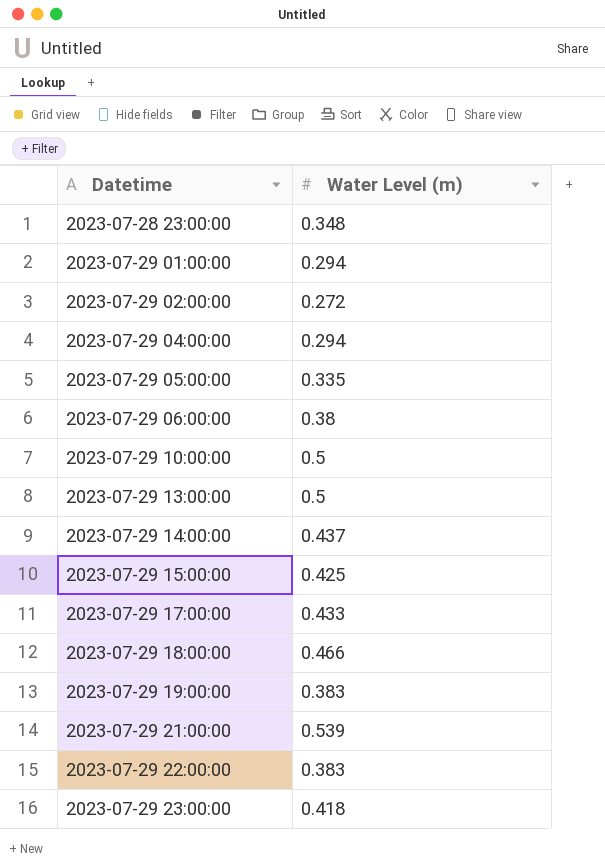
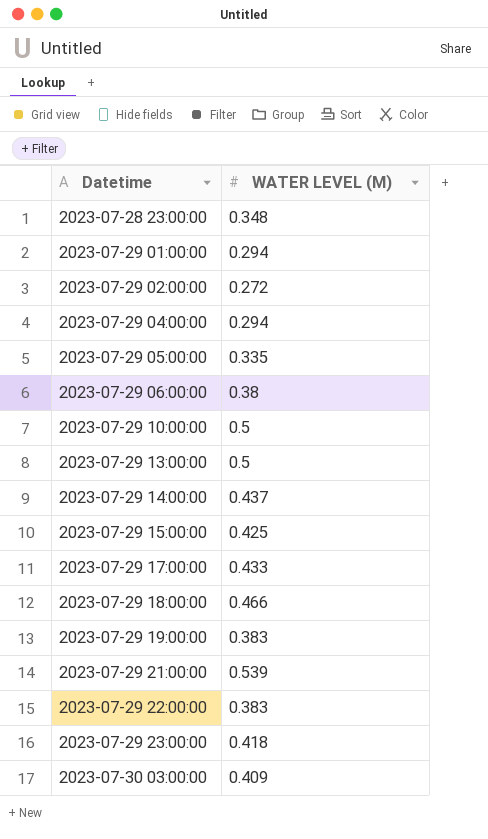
column name: Water Level (m) -> WATER LEVEL (M)
row 2023-07-30 03:00:00: none -> 0.409

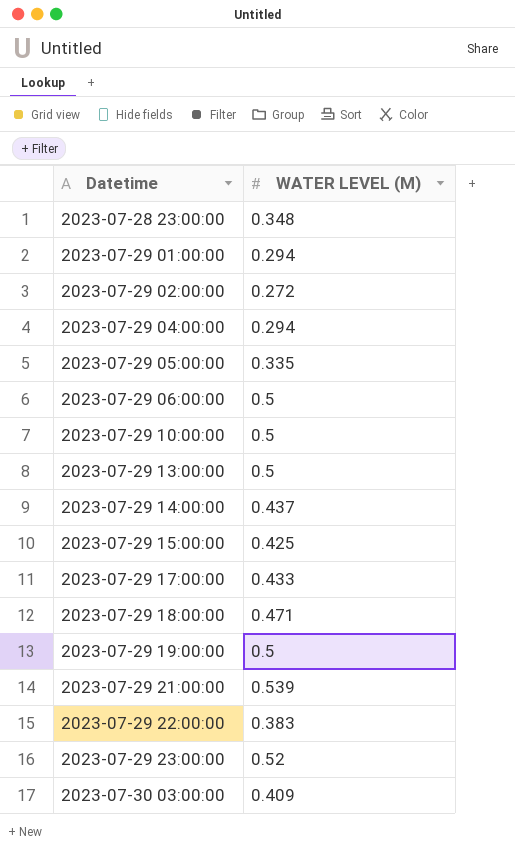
2023-07-29 06:00:00 | WATER LEVEL (M): 0.38 -> 0.5
2023-07-29 18:00:00 | WATER LEVEL (M): 0.466 -> 0.471
2023-07-29 19:00:00 | WATER LEVEL (M): 0.383 -> 0.5
2023-07-29 23:00:00 | WATER LEVEL (M): 0.418 -> 0.52

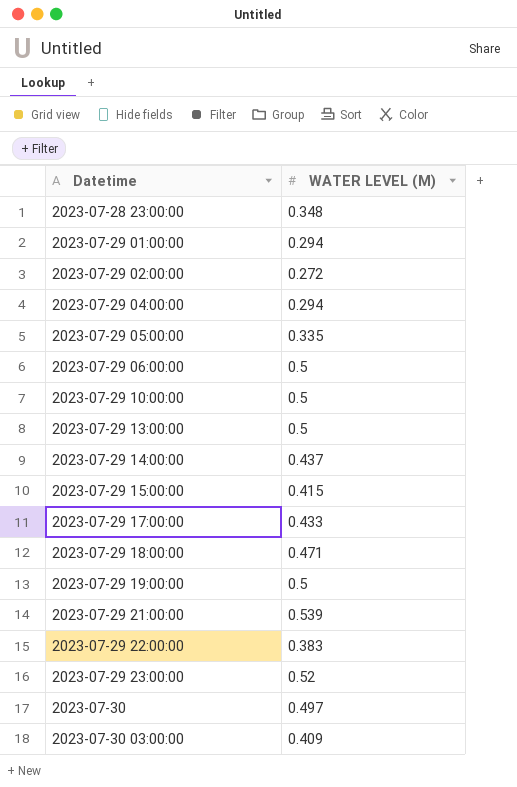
2023-07-29 15:00:00 | WATER LEVEL (M): 0.425 -> 0.415
row 2023-07-30: none -> 0.497

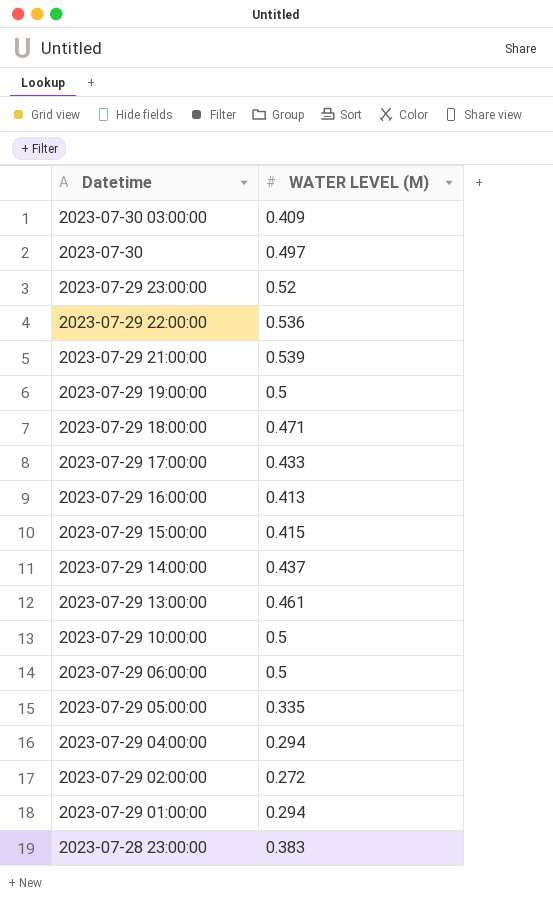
row order: Datetime ascending -> Datetime descending
2023-07-29 22:00:00 | WATER LEVEL (M): 0.383 -> 0.536
row 2023-07-29 16:00:00: none -> 0.413
2023-07-29 13:00:00 | WATER LEVEL (M): 0.5 -> 0.461
2023-07-28 23:00:00 | WATER LEVEL (M): 0.348 -> 0.383

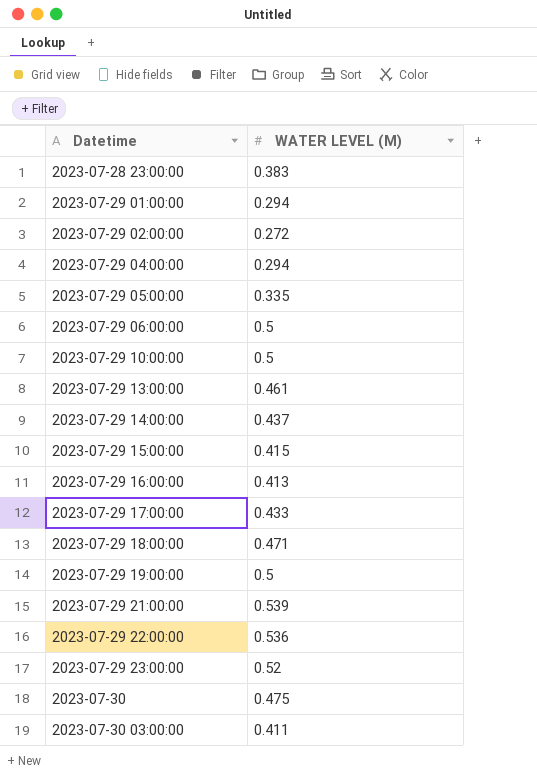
row order: Datetime descending -> Datetime ascending
2023-07-30 | WATER LEVEL (M): 0.497 -> 0.475
2023-07-30 03:00:00 | WATER LEVEL (M): 0.409 -> 0.411

